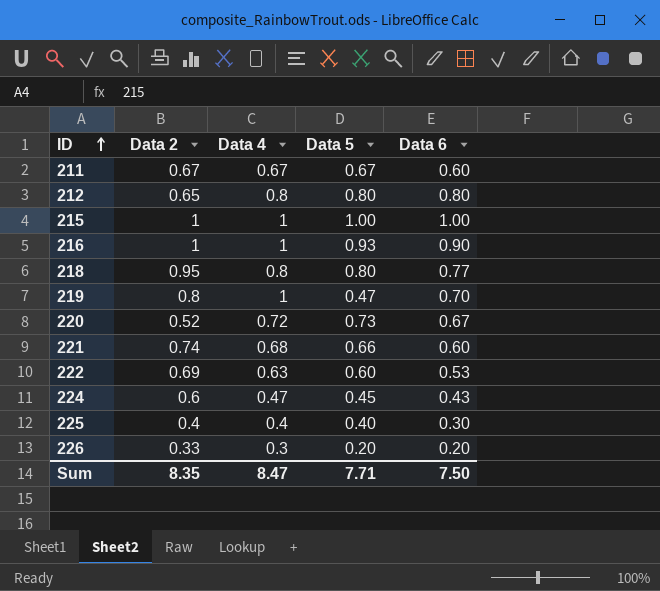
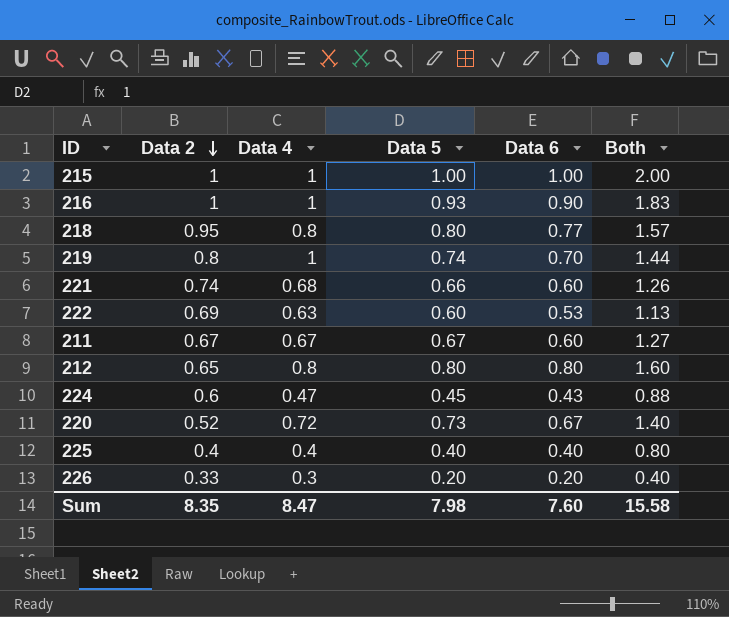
row order: ID ascending -> Data 2 descending
column Both | formula: none -> [Data 5] + [Data 6]
219 | Data 5: 0.47 -> 0.74
225 | Data 6: 0.30 -> 0.40
Sum | Data 5: 7.71 -> 7.98
Sum | Data 6: 7.50 -> 7.60

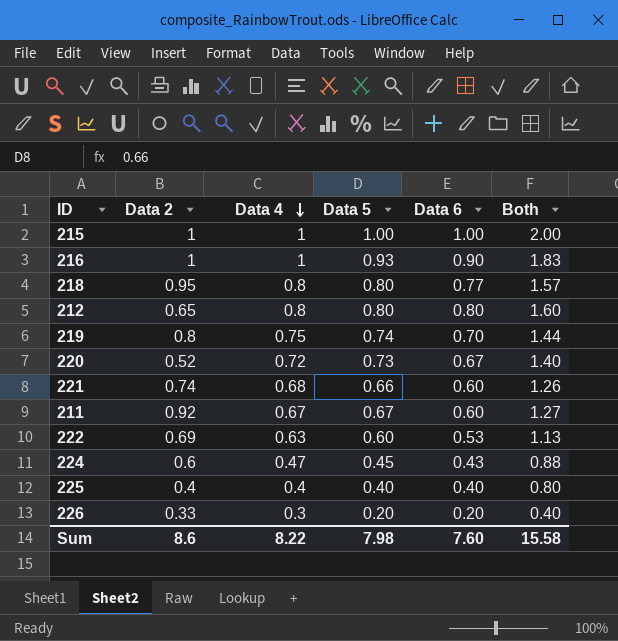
row order: Data 2 descending -> Data 4 descending
219 | Data 4: 1 -> 0.75
211 | Data 2: 0.67 -> 0.92
Sum | Data 2: 8.35 -> 8.6
Sum | Data 4: 8.47 -> 8.22

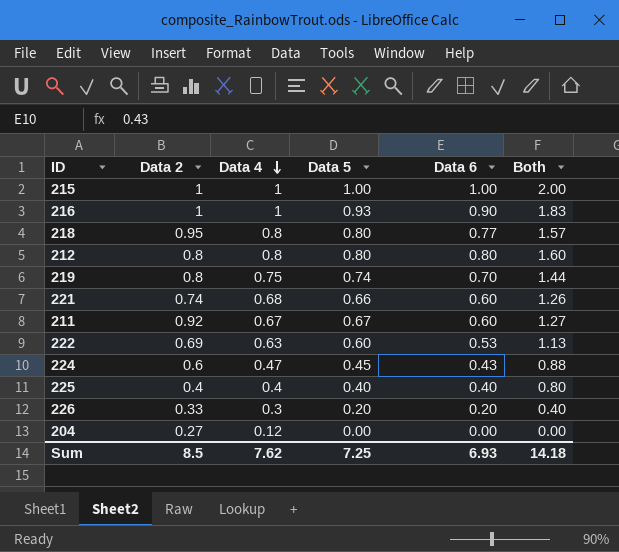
row 220: 0.52 | 0.72 | 0.73 | 0.67 | 1.40 -> none
212 | Data 2: 0.65 -> 0.8
row 204: none -> 0.27 | 0.12 | 0.00 | 0.00 | 0.00
Sum | Data 2: 8.6 -> 8.5
Sum | Data 4: 8.22 -> 7.62
Sum | Data 5: 7.98 -> 7.25
Sum | Data 6: 7.60 -> 6.93
Sum | Both: 15.58 -> 14.18

